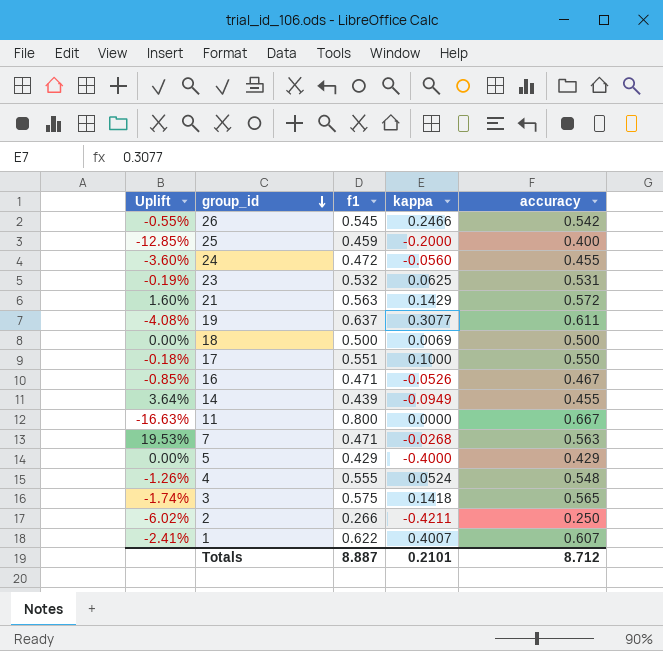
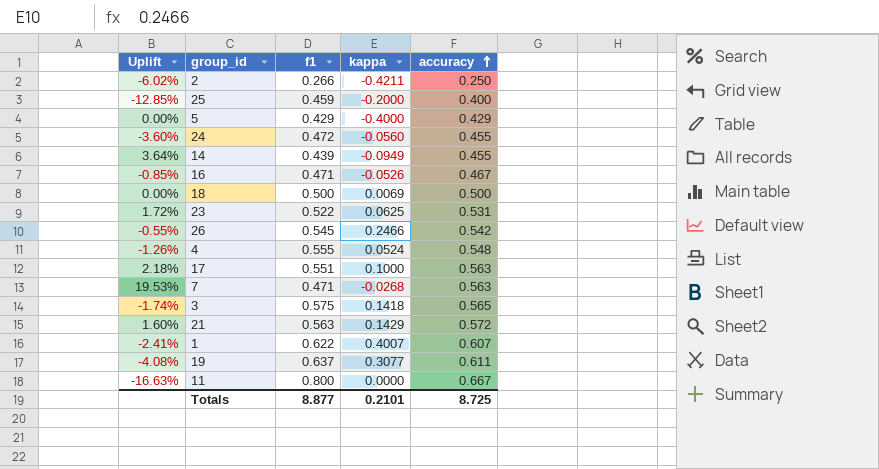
row order: group_id descending -> accuracy ascending
23 | Uplift: -0.19% -> 1.72%
23 | f1: 0.532 -> 0.522
17 | Uplift: -0.18% -> 2.18%
17 | accuracy: 0.550 -> 0.563
Totals | f1: 8.887 -> 8.877
Totals | accuracy: 8.712 -> 8.725

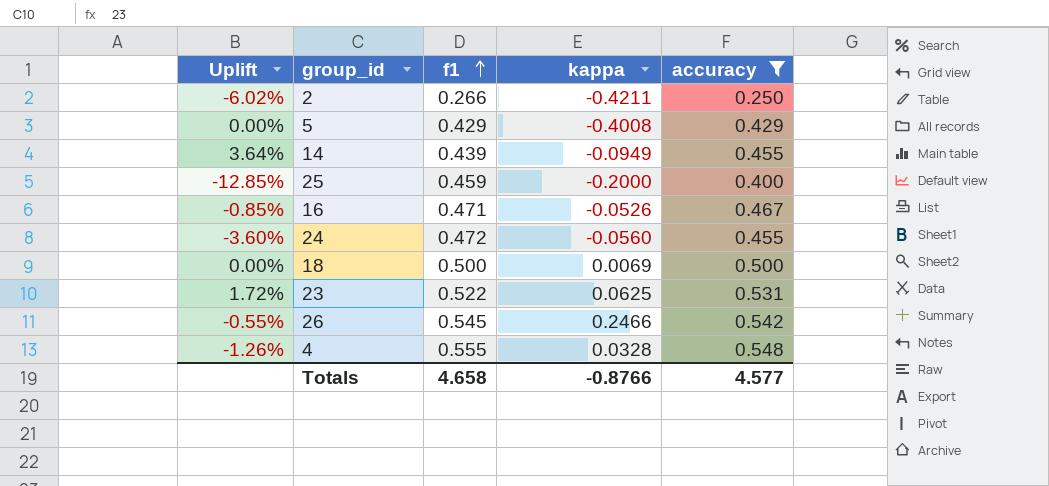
filter: none -> accuracy <= 0.548
row order: accuracy ascending -> f1 ascending
5 | kappa: -0.4000 -> -0.4008
4 | kappa: 0.0524 -> 0.0328
Totals | f1: 8.877 -> 4.658
Totals | kappa: 0.2101 -> -0.8766
Totals | accuracy: 8.725 -> 4.577

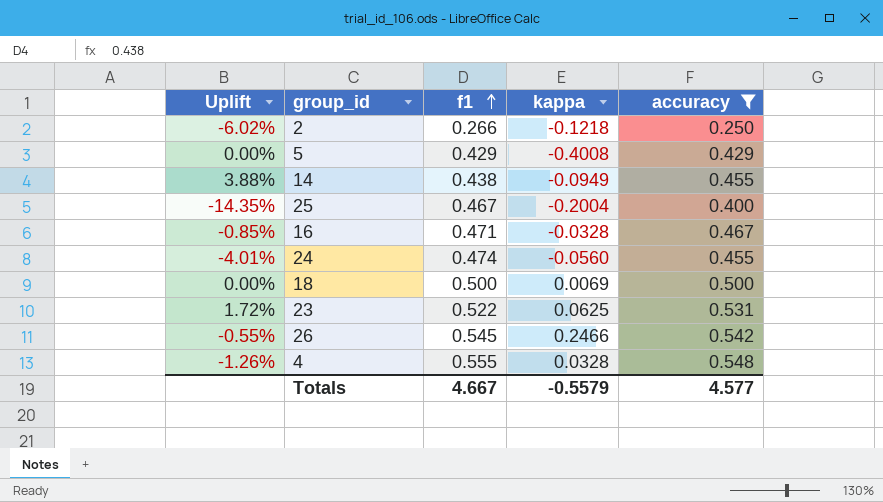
2 | kappa: -0.4211 -> -0.1218
14 | Uplift: 3.64% -> 3.88%
14 | f1: 0.439 -> 0.438
25 | Uplift: -12.85% -> -14.35%
25 | f1: 0.459 -> 0.467
25 | kappa: -0.2000 -> -0.2004
16 | kappa: -0.0526 -> -0.0328
24 | Uplift: -3.60% -> -4.01%
24 | f1: 0.472 -> 0.474
Totals | f1: 4.658 -> 4.667
Totals | kappa: -0.8766 -> -0.5579

